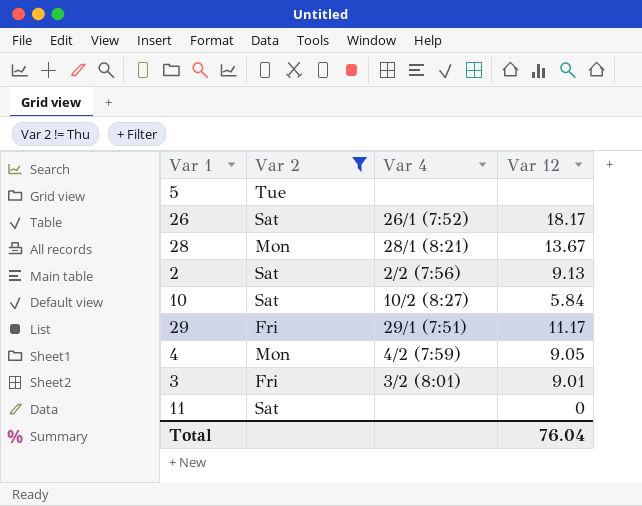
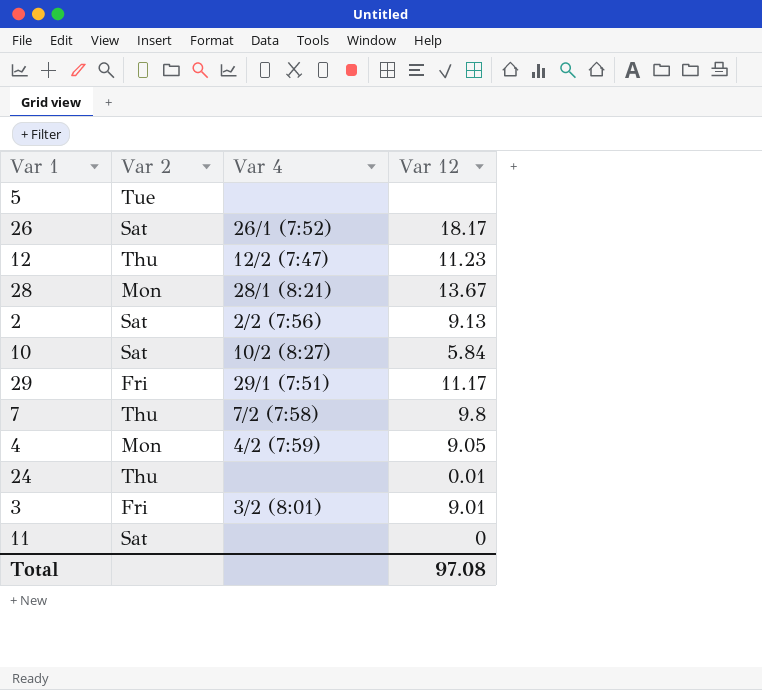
filter: Var 2 != Thu -> none
Total | Var 12: 76.04 -> 97.08

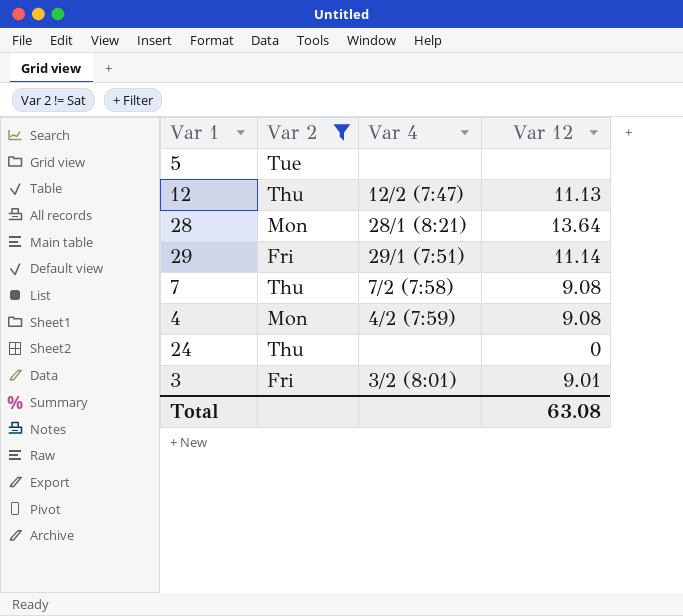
filter: none -> Var 2 != Sat
12 | Var 12: 11.23 -> 11.13
28 | Var 12: 13.67 -> 13.64
29 | Var 12: 11.17 -> 11.14
7 | Var 12: 9.8 -> 9.08
4 | Var 12: 9.05 -> 9.08
24 | Var 12: 0.01 -> 0
Total | Var 12: 97.08 -> 63.08

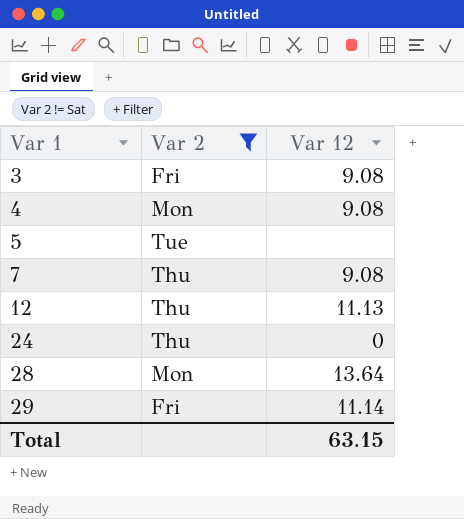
row order: none -> Var 1 ascending
column Var 4 | position: 3 -> none
3 | Var 12: 9.01 -> 9.08
Total | Var 12: 63.08 -> 63.15

